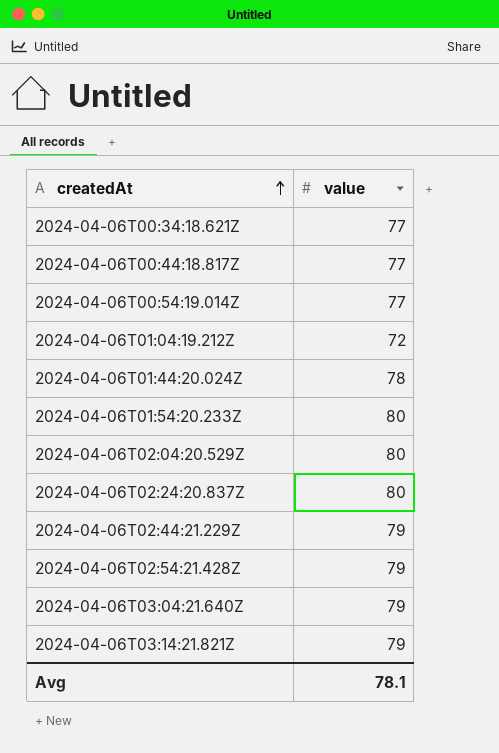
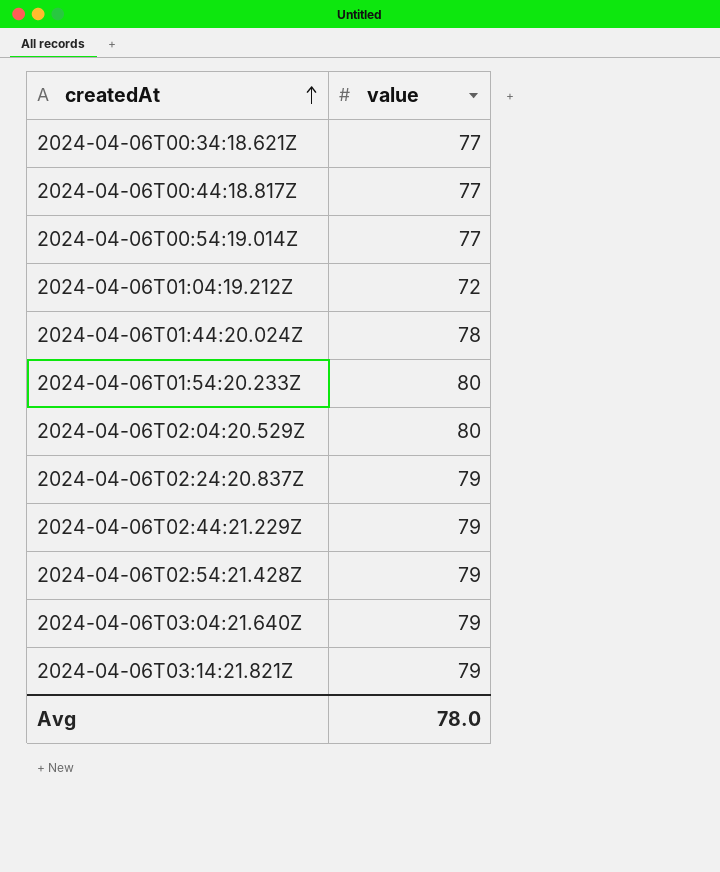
2024-04-06T02:24:20.837Z | value: 80 -> 79
Avg | value: 78.1 -> 78.0

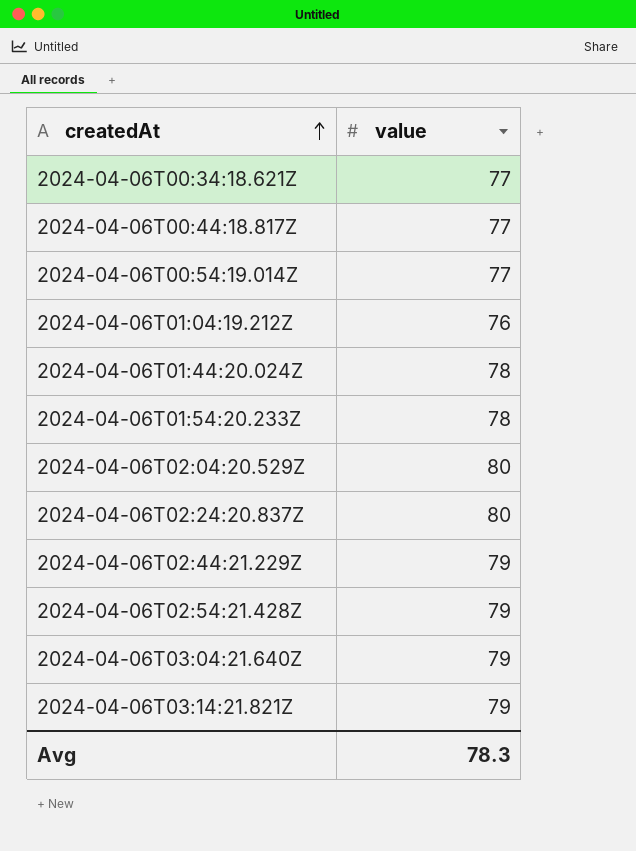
2024-04-06T01:04:19.212Z | value: 72 -> 76
2024-04-06T01:54:20.233Z | value: 80 -> 78
2024-04-06T02:24:20.837Z | value: 79 -> 80
Avg | value: 78.0 -> 78.3

